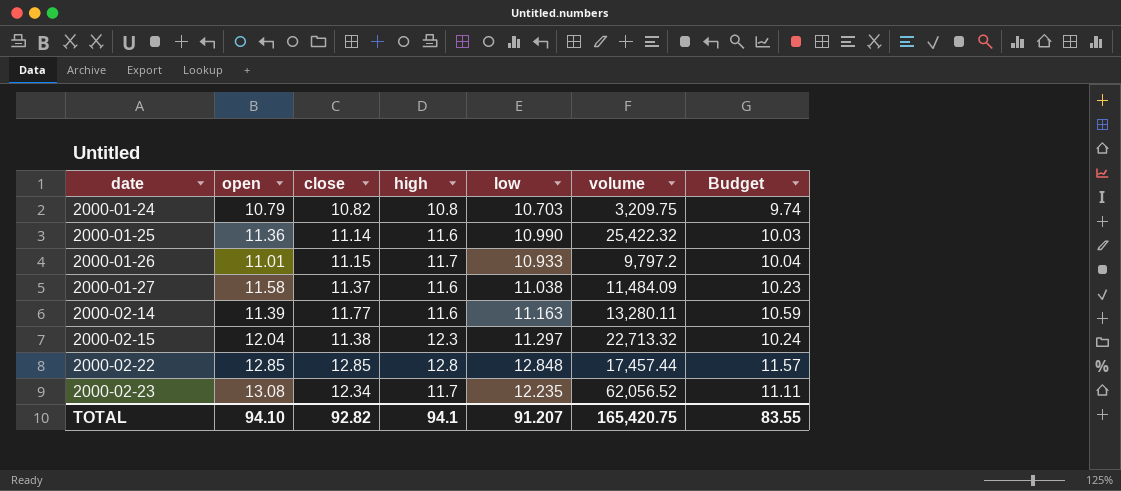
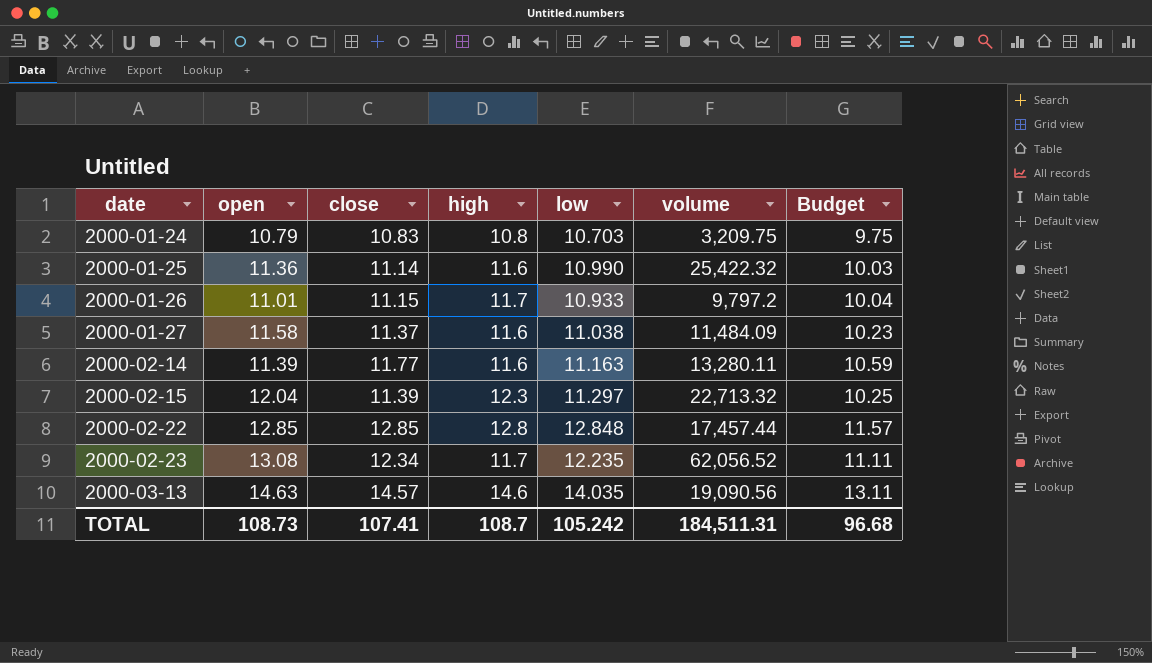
2000-01-24 | close: 10.82 -> 10.83
2000-01-24 | Budget: 9.74 -> 9.75
2000-02-15 | close: 11.38 -> 11.39
2000-02-15 | Budget: 10.24 -> 10.25
row 2000-03-13: none -> 14.63 | 14.57 | 14.6 | 14.035 | 19,090.56 | 13.11
TOTAL | open: 94.10 -> 108.73
TOTAL | close: 92.82 -> 107.41
TOTAL | high: 94.1 -> 108.7
TOTAL | low: 91.207 -> 105.242
TOTAL | volume: 165,420.75 -> 184,511.31
TOTAL | Budget: 83.55 -> 96.68

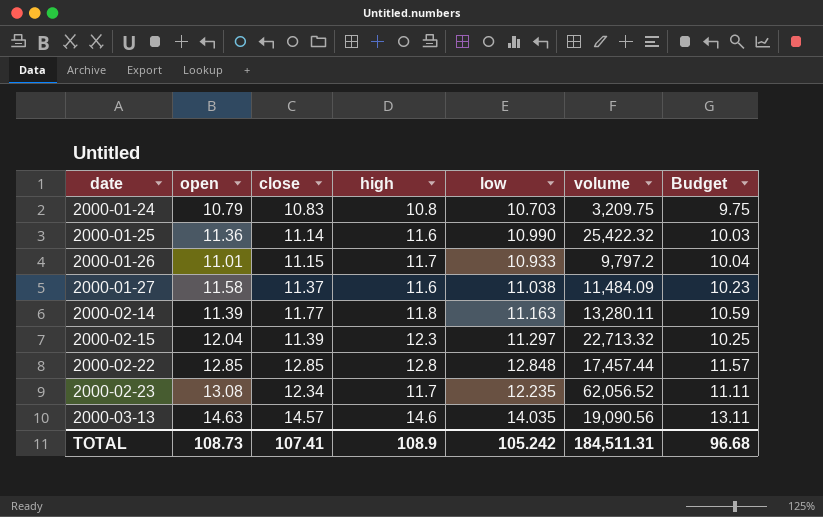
2000-02-14 | high: 11.6 -> 11.8
TOTAL | high: 108.7 -> 108.9

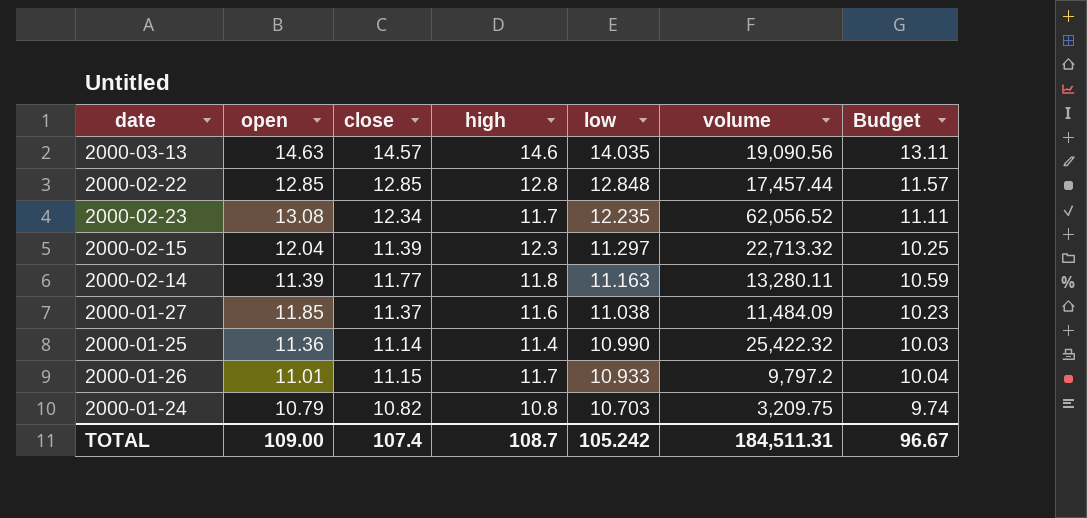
row order: date ascending -> low descending
2000-01-27 | open: 11.58 -> 11.85
2000-01-25 | high: 11.6 -> 11.4
2000-01-24 | close: 10.83 -> 10.82
2000-01-24 | Budget: 9.75 -> 9.74
TOTAL | open: 108.73 -> 109.00
TOTAL | close: 107.41 -> 107.4
TOTAL | high: 108.9 -> 108.7
TOTAL | Budget: 96.68 -> 96.67

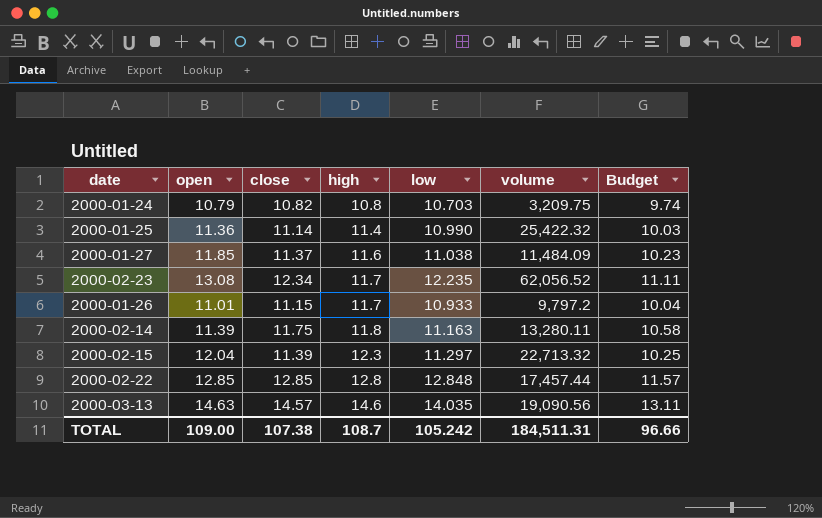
row order: low descending -> high ascending
2000-02-14 | close: 11.77 -> 11.75
2000-02-14 | Budget: 10.59 -> 10.58
TOTAL | close: 107.4 -> 107.38
TOTAL | Budget: 96.67 -> 96.66

